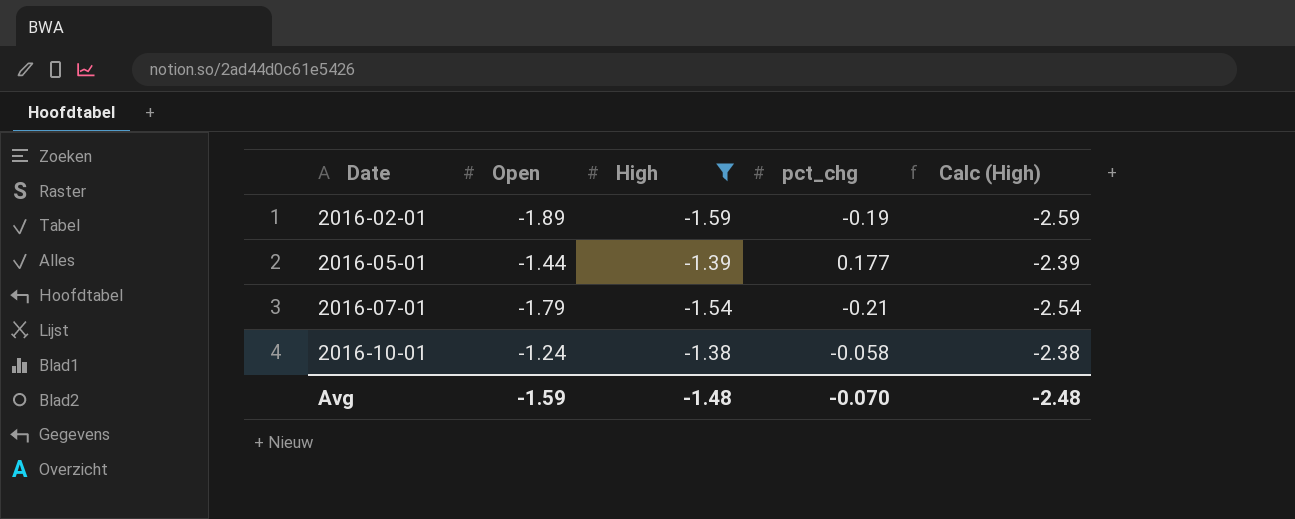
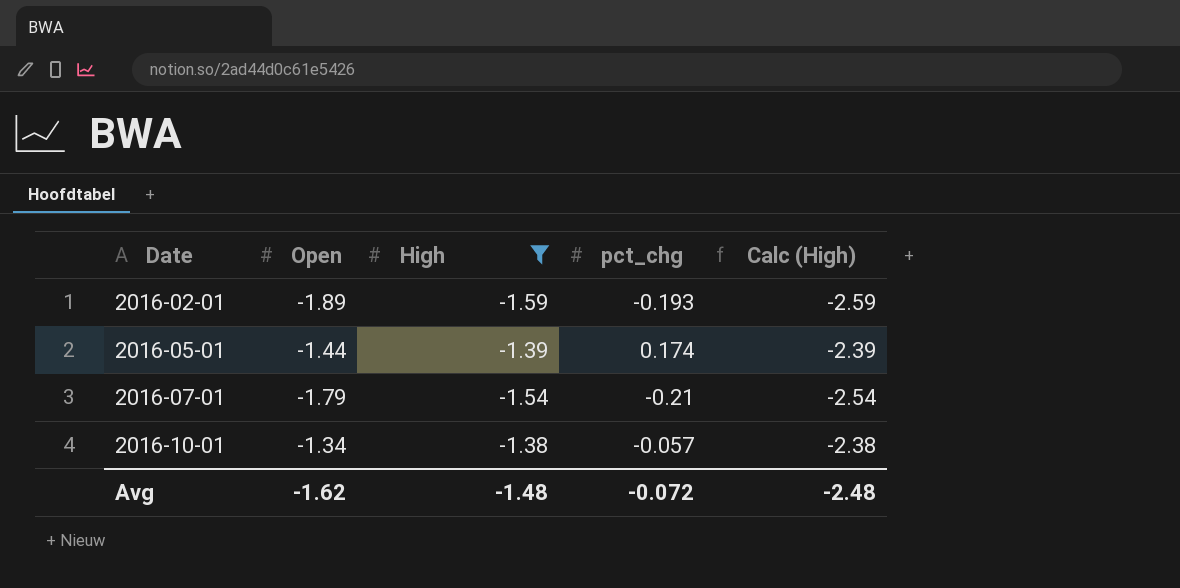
2016-02-01 | pct_chg: -0.19 -> -0.193
2016-05-01 | pct_chg: 0.177 -> 0.174
2016-10-01 | Open: -1.24 -> -1.34
2016-10-01 | pct_chg: -0.058 -> -0.057
Avg | Open: -1.59 -> -1.62
Avg | pct_chg: -0.070 -> -0.072

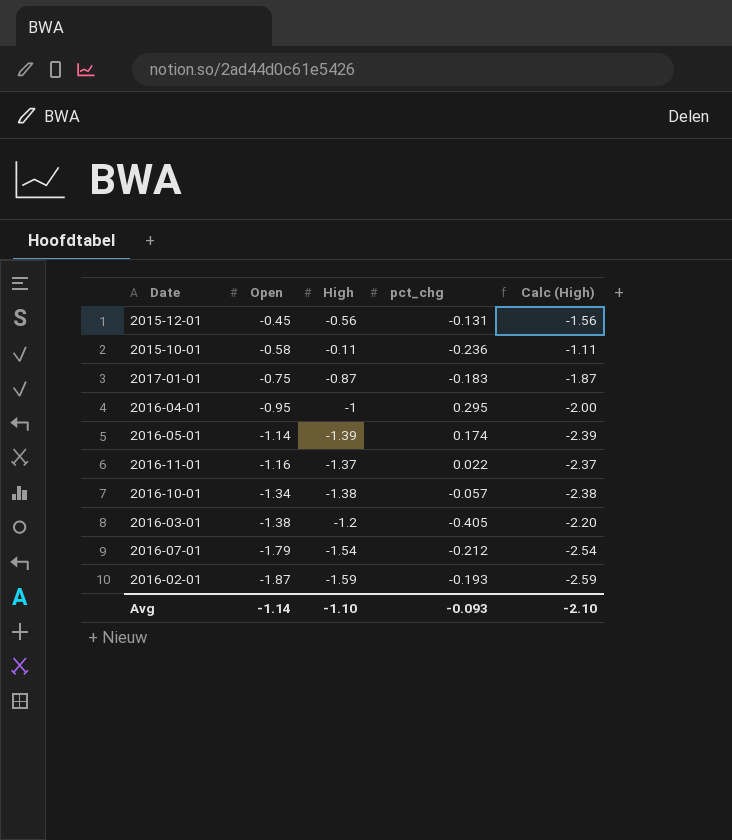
filter: High <= -1.38 -> none
row order: Date ascending -> Open descending
2016-05-01 | Open: -1.44 -> -1.14
2016-07-01 | pct_chg: -0.21 -> -0.212
2016-02-01 | Open: -1.89 -> -1.87
Avg | Open: -1.62 -> -1.14
Avg | High: -1.48 -> -1.10
Avg | pct_chg: -0.072 -> -0.093
Avg | Calc (High): -2.48 -> -2.10

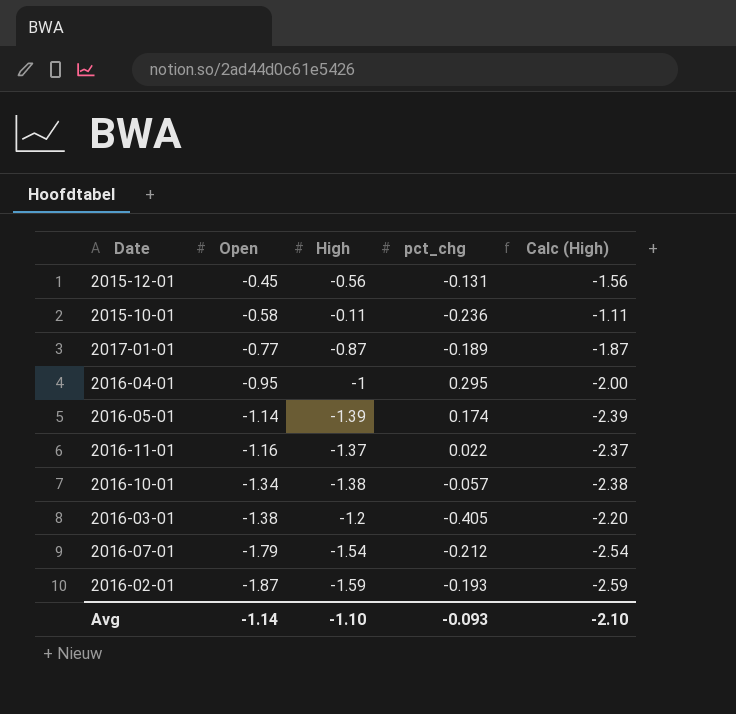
2017-01-01 | Open: -0.75 -> -0.77
2017-01-01 | pct_chg: -0.183 -> -0.189

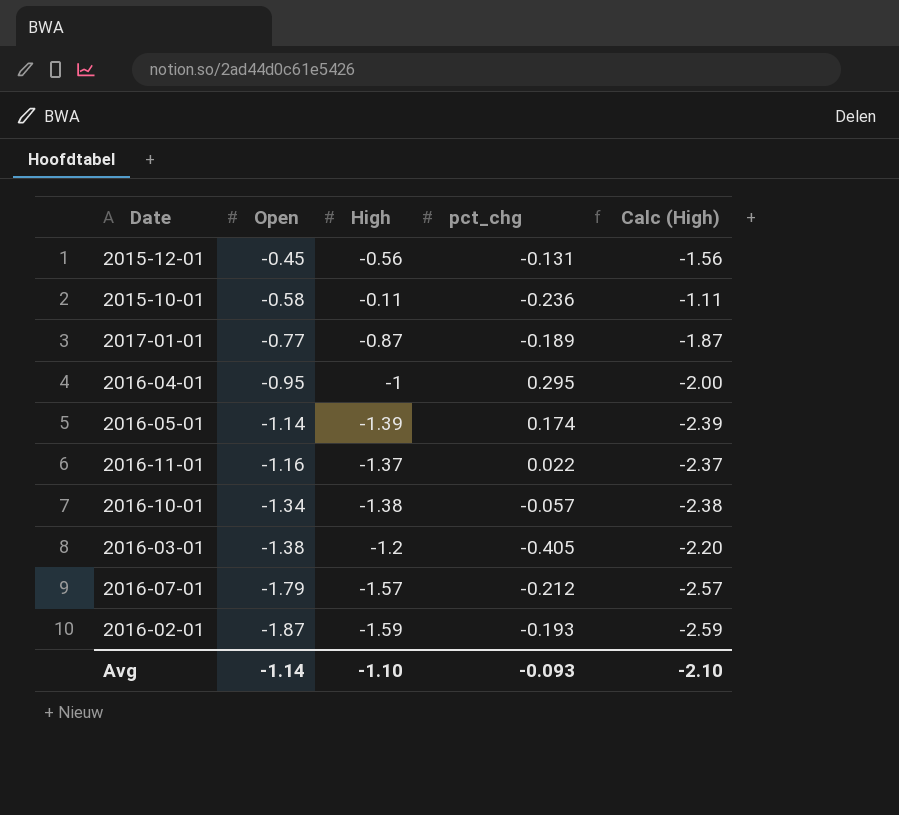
2016-07-01 | High: -1.54 -> -1.57
2016-07-01 | Calc (High): -2.54 -> -2.57

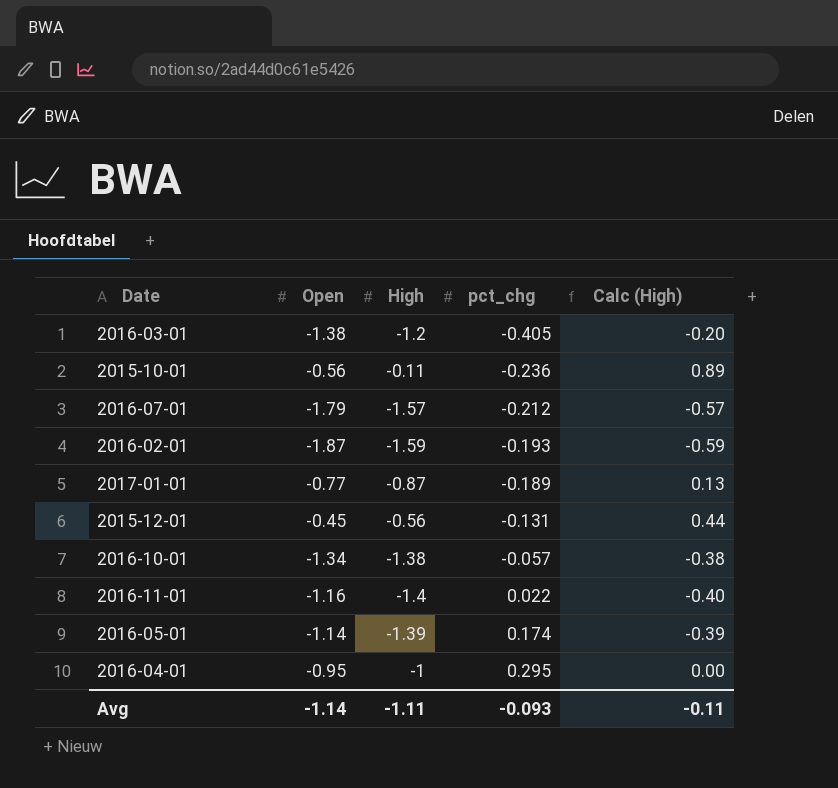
row order: Open descending -> pct_chg ascending
column Calc (High) | formula: [High] - 1 -> [High] + 1
2015-10-01 | Open: -0.58 -> -0.56
2016-11-01 | High: -1.37 -> -1.4
Avg | High: -1.10 -> -1.11
Avg | Calc (High): -2.10 -> -0.11

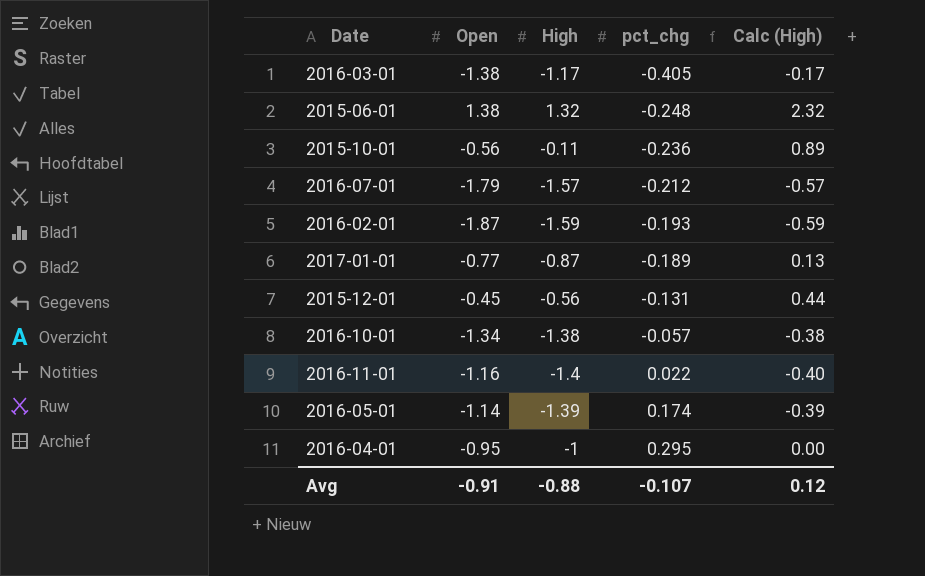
2016-03-01 | High: -1.2 -> -1.17
2016-03-01 | Calc (High): -0.20 -> -0.17
row 2015-06-01: none -> 1.38 | 1.32 | -0.248 | 2.32
Avg | Open: -1.14 -> -0.91
Avg | High: -1.11 -> -0.88
Avg | pct_chg: -0.093 -> -0.107
Avg | Calc (High): -0.11 -> 0.12

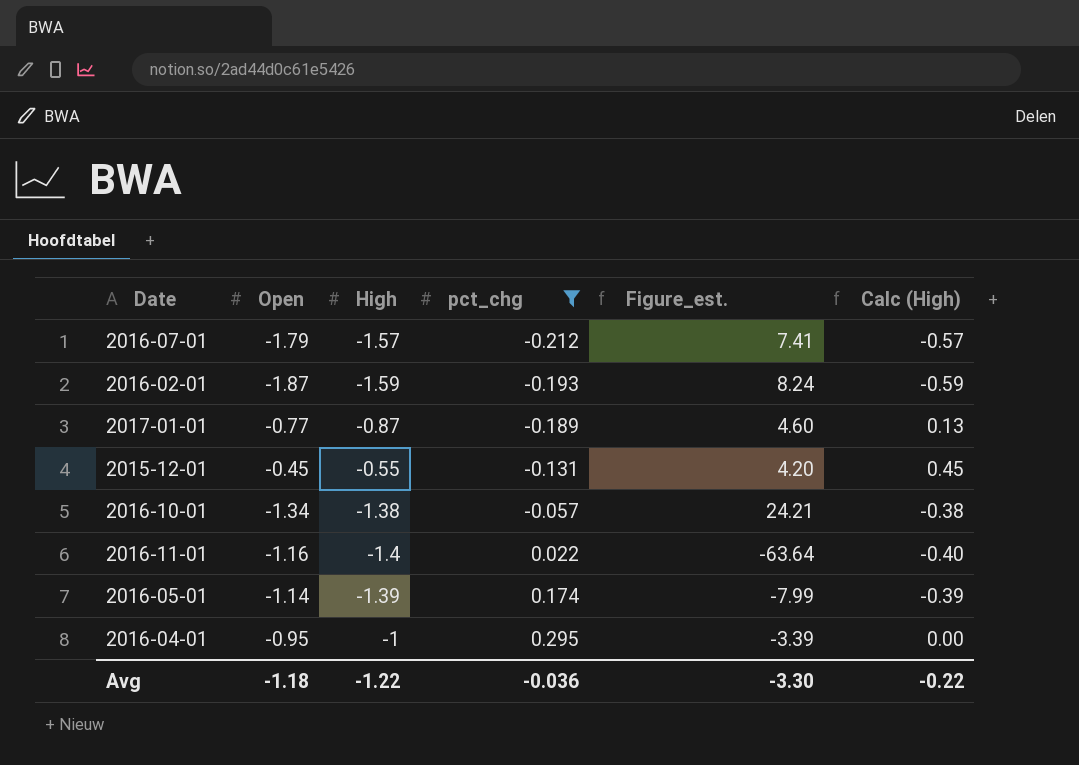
filter: none -> pct_chg >= -0.212
column Figure_est. | formula: none -> [High] / [pct_chg]
2015-12-01 | High: -0.56 -> -0.55
2015-12-01 | Calc (High): 0.44 -> 0.45
Avg | Open: -0.91 -> -1.18
Avg | High: -0.88 -> -1.22
Avg | pct_chg: -0.107 -> -0.036
Avg | Calc (High): 0.12 -> -0.22

